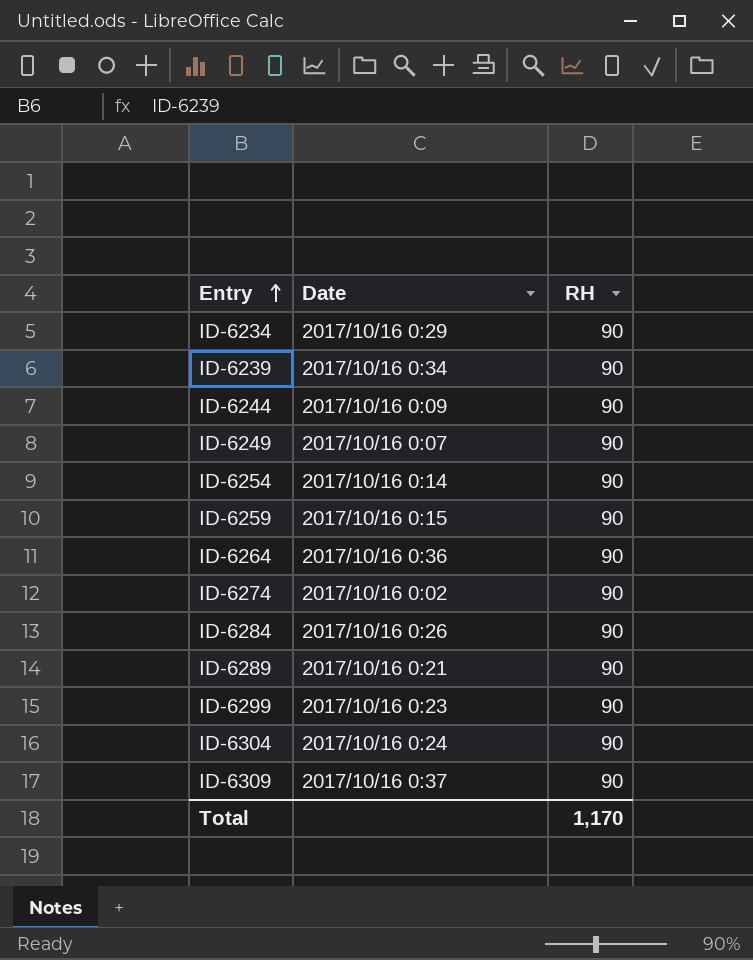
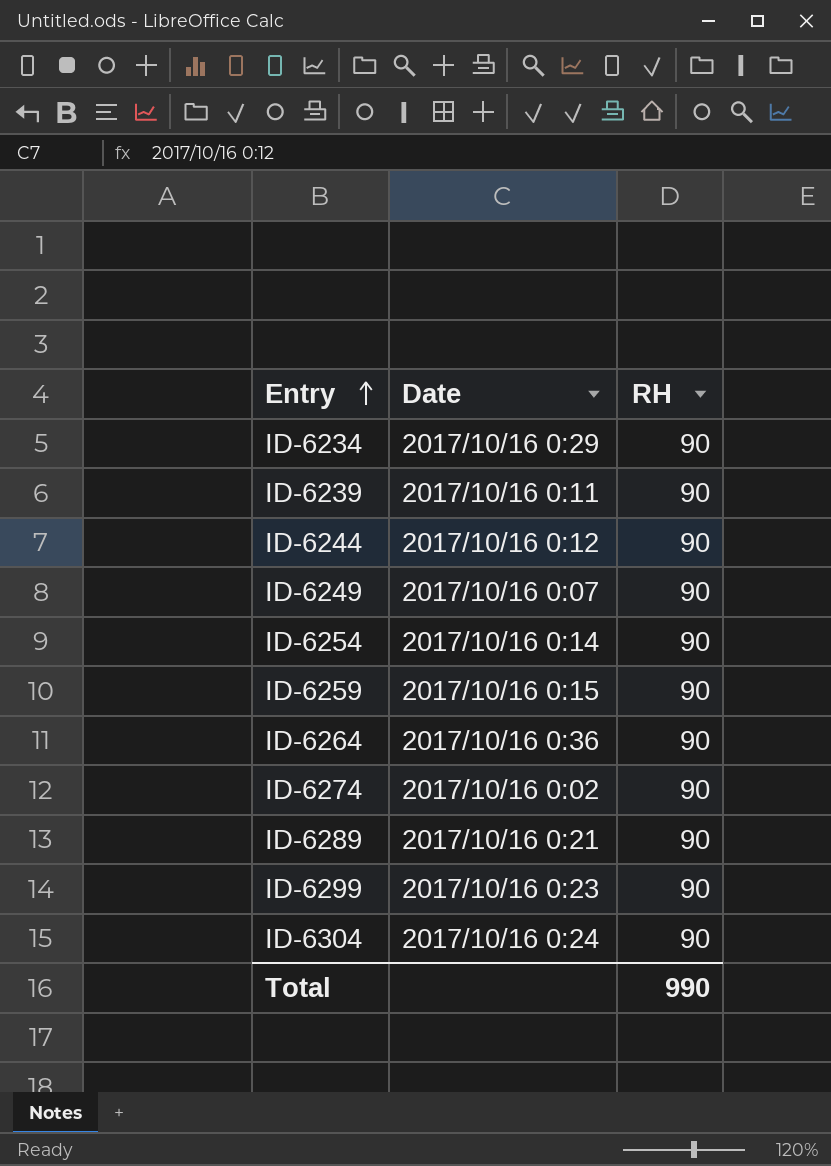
row ID-6284: 2017/10/16 0:26 | 90 -> none
row ID-6309: 2017/10/16 0:37 | 90 -> none
ID-6239 | Date: 2017/10/16 0:34 -> 2017/10/16 0:11
ID-6244 | Date: 2017/10/16 0:09 -> 2017/10/16 0:12
Total | RH: 1,170 -> 990

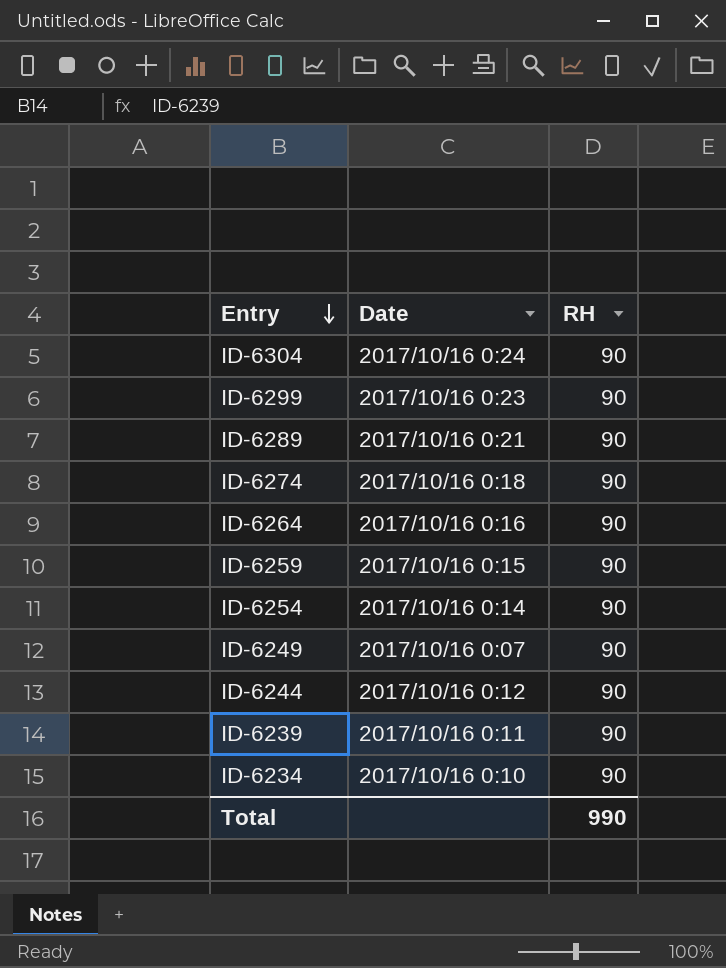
row order: Entry ascending -> Entry descending
ID-6274 | Date: 2017/10/16 0:02 -> 2017/10/16 0:18
ID-6264 | Date: 2017/10/16 0:36 -> 2017/10/16 0:16
ID-6234 | Date: 2017/10/16 0:29 -> 2017/10/16 0:10

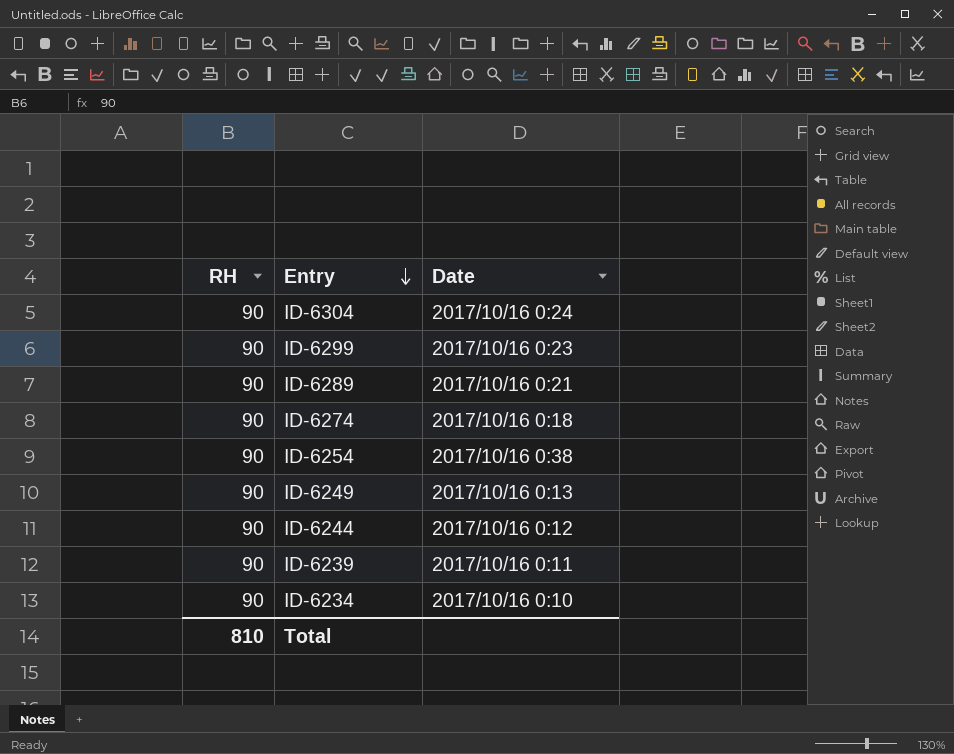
column RH | position: 3 -> 1
row ID-6264: 2017/10/16 0:16 | 90 -> none
row ID-6259: 2017/10/16 0:15 | 90 -> none
ID-6254 | Date: 2017/10/16 0:14 -> 2017/10/16 0:38
ID-6249 | Date: 2017/10/16 0:07 -> 2017/10/16 0:13
Total | RH: 990 -> 810

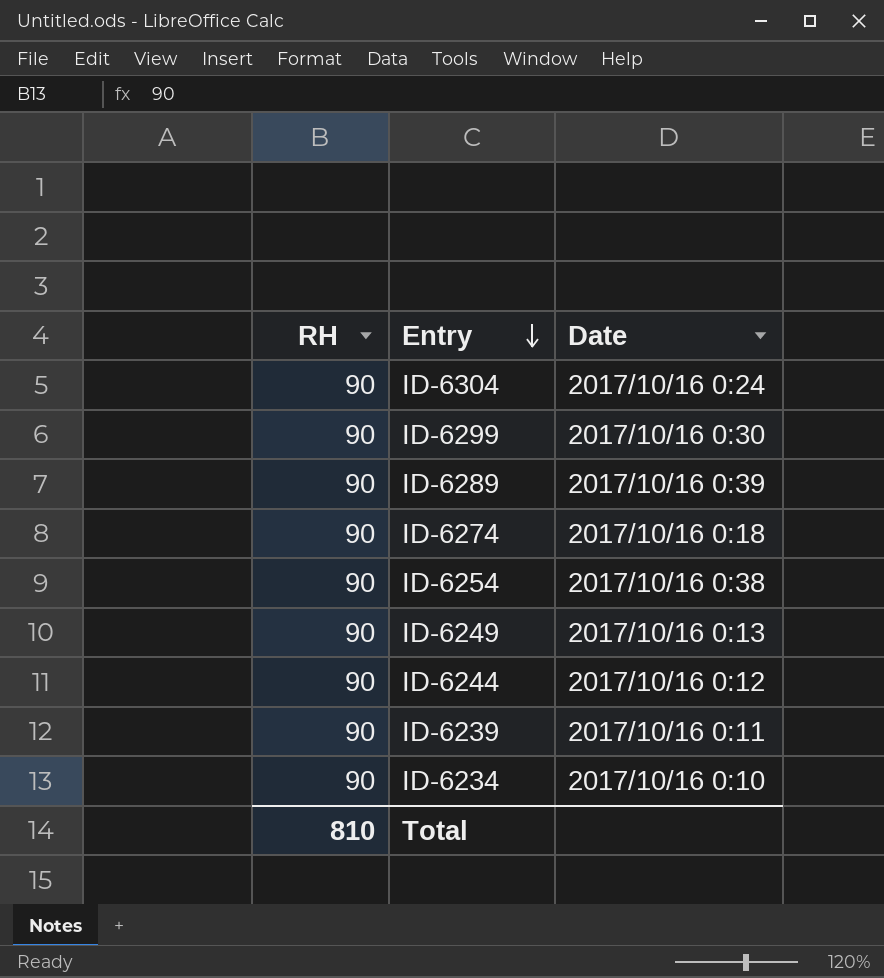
ID-6299 | Date: 2017/10/16 0:23 -> 2017/10/16 0:30
ID-6289 | Date: 2017/10/16 0:21 -> 2017/10/16 0:39

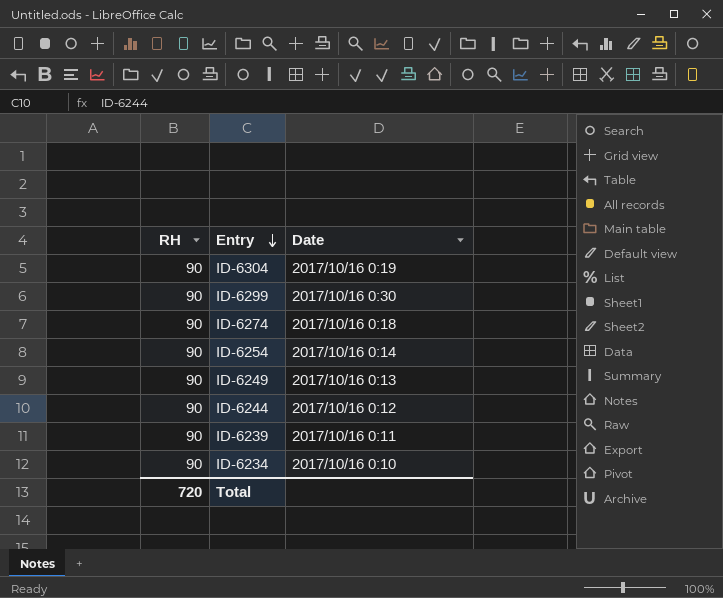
row ID-6289: 90 | 2017/10/16 0:39 -> none
ID-6304 | Date: 2017/10/16 0:24 -> 2017/10/16 0:19
ID-6254 | Date: 2017/10/16 0:38 -> 2017/10/16 0:14
Total | RH: 810 -> 720

